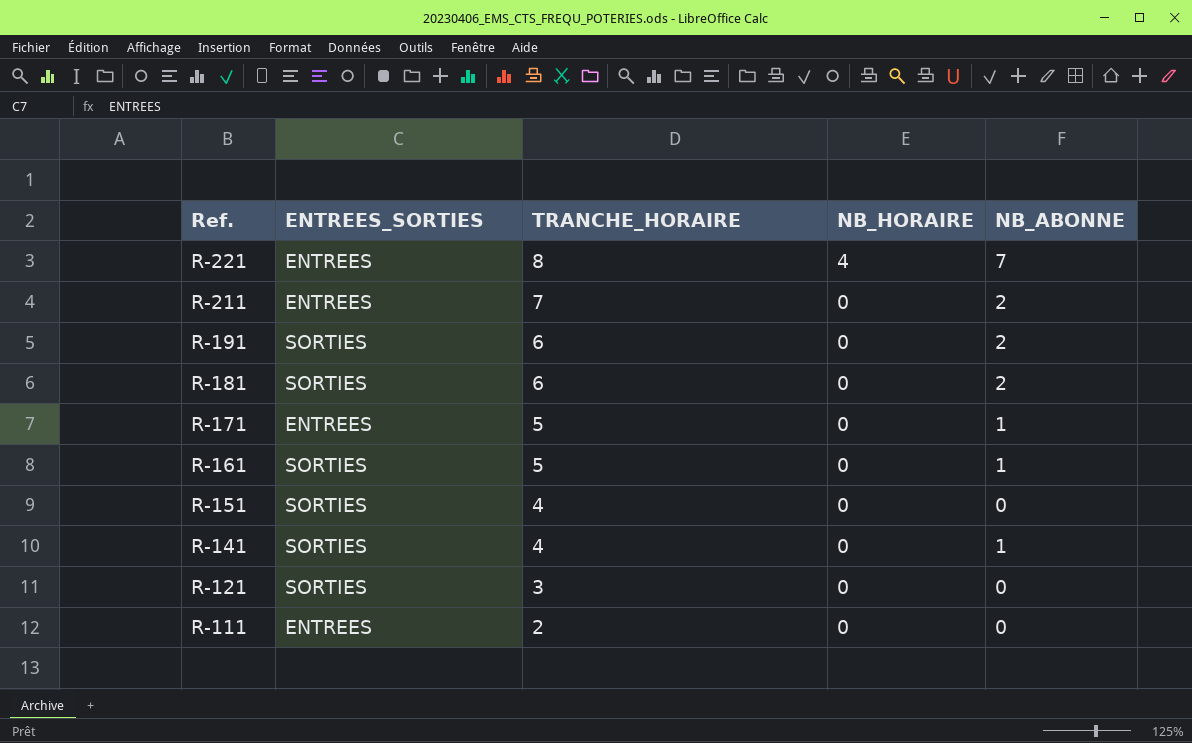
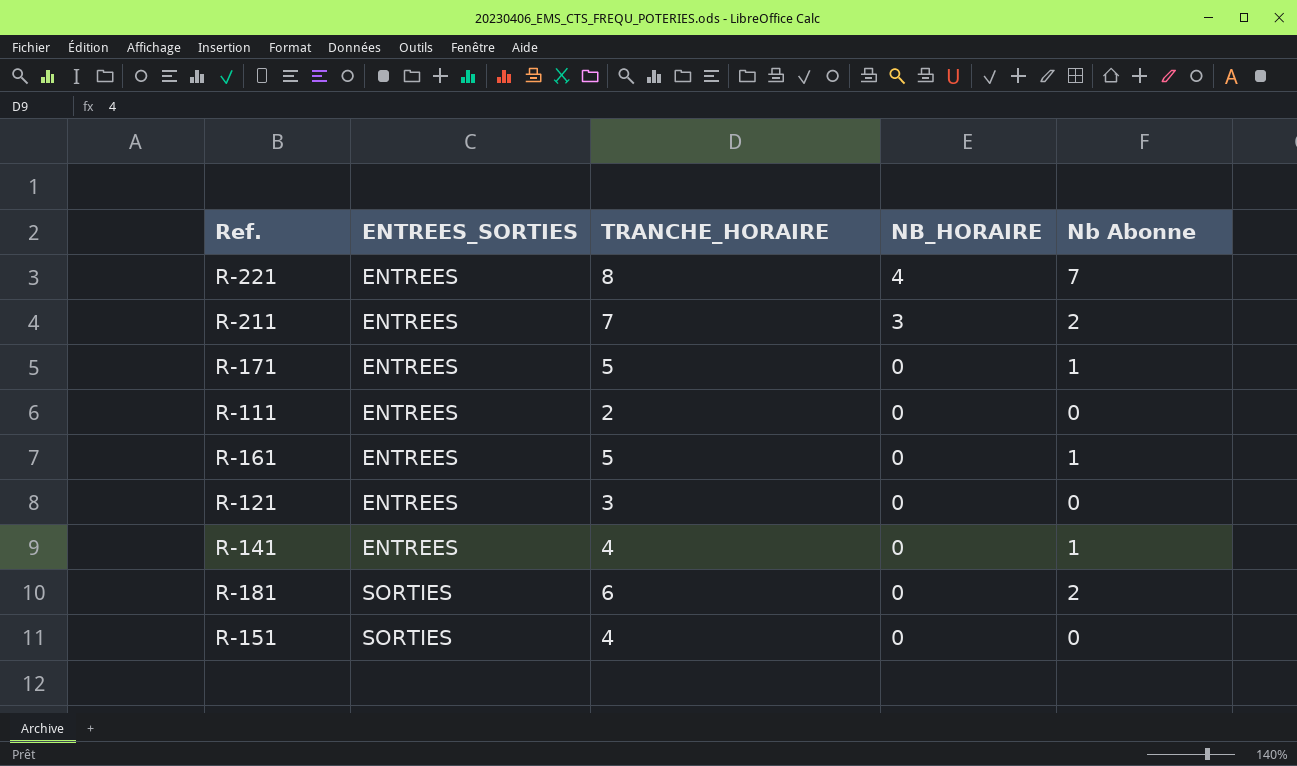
row order: Ref. descending -> ENTREES_SORTIES ascending
column name: NB_ABONNE -> Nb Abonne
row R-191: SORTIES | 6 | 0 | 2 -> none
R-211 | NB_HORAIRE: 0 -> 3
R-161 | ENTREES_SORTIES: SORTIES -> ENTREES
R-121 | ENTREES_SORTIES: SORTIES -> ENTREES
R-141 | ENTREES_SORTIES: SORTIES -> ENTREES

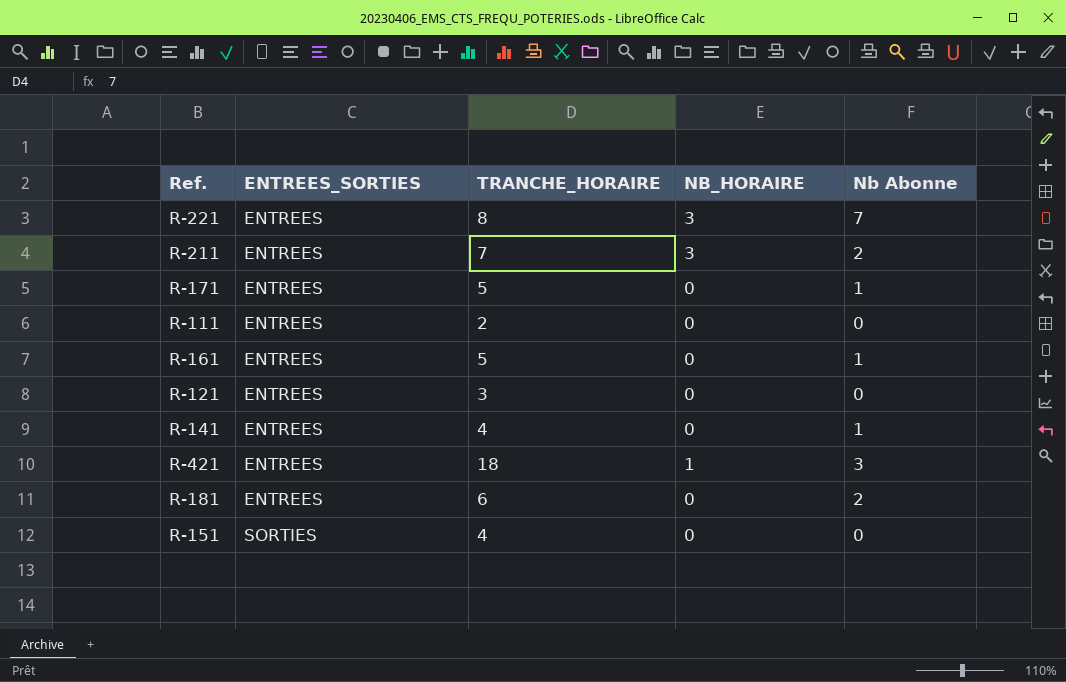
R-221 | NB_HORAIRE: 4 -> 3
row R-421: none -> ENTREES | 18 | 1 | 3
R-181 | ENTREES_SORTIES: SORTIES -> ENTREES

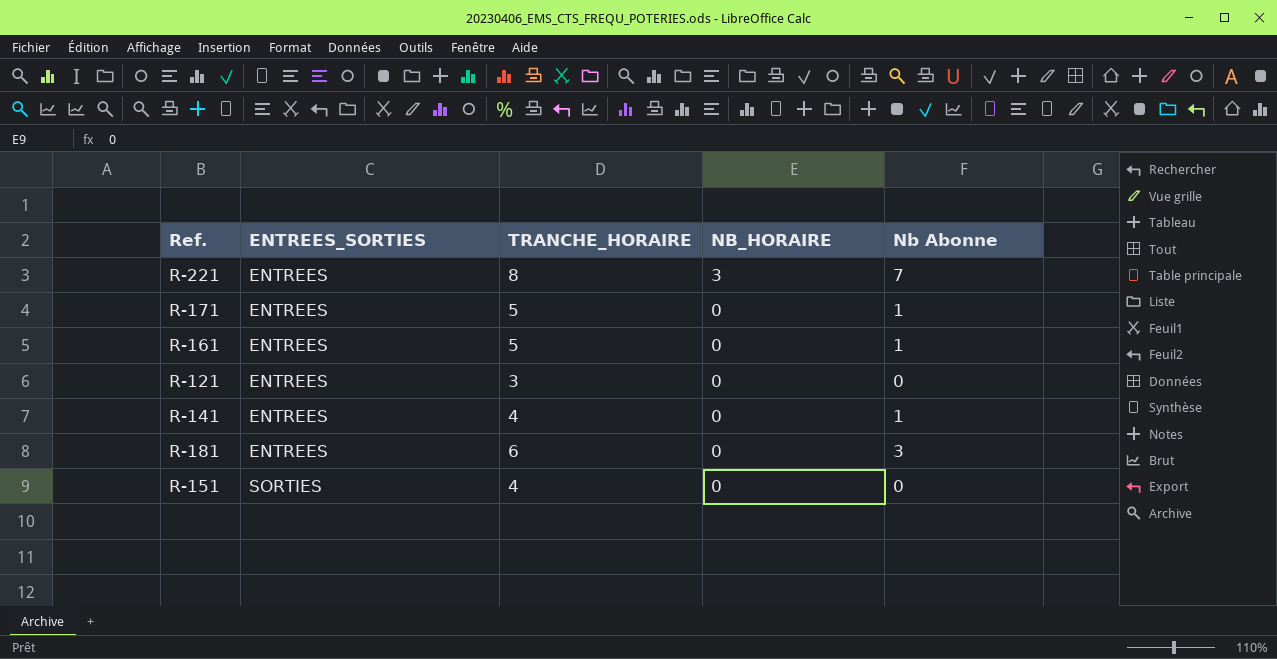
row R-211: ENTREES | 7 | 3 | 2 -> none
row R-111: ENTREES | 2 | 0 | 0 -> none
row R-421: ENTREES | 18 | 1 | 3 -> none
R-181 | Nb Abonne: 2 -> 3

